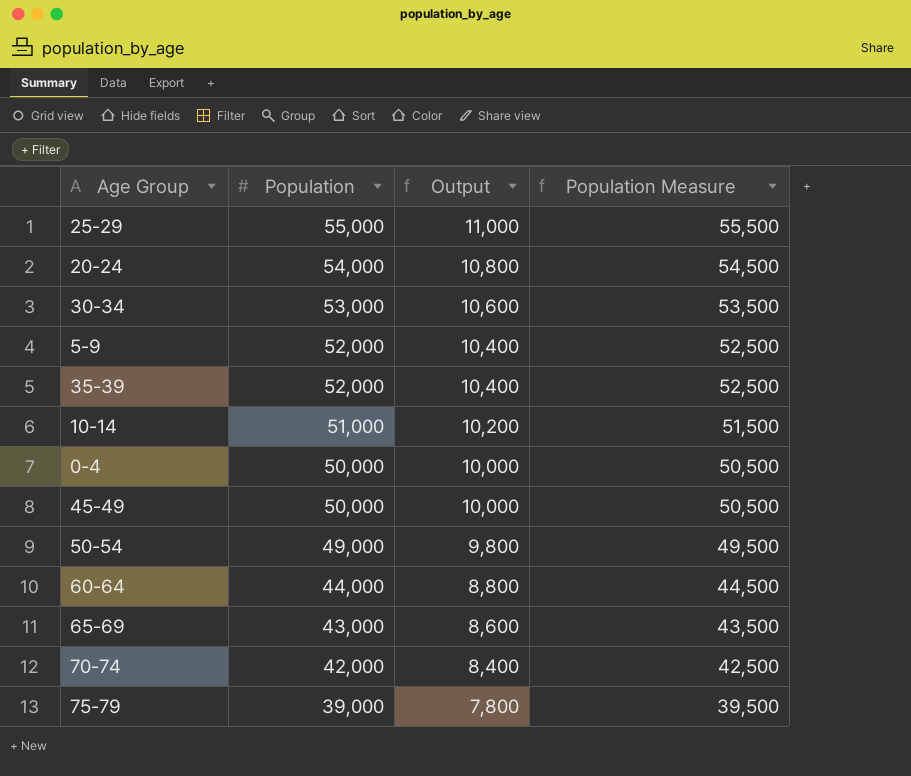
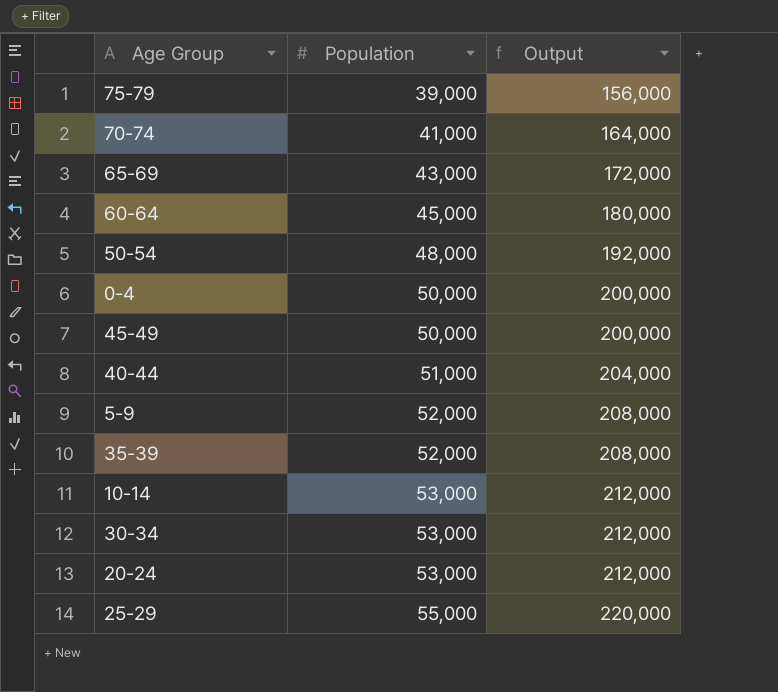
row order: Population descending -> Population ascending
column Population Measure | formula: [Population] + 500 -> none
column Output | formula: [Population] * 0.2 -> [Population] * 4
70-74 | Population: 42,000 -> 41,000
60-64 | Population: 44,000 -> 45,000
50-54 | Population: 49,000 -> 48,000
row 40-44: none -> 51,000 | 204,000
10-14 | Population: 51,000 -> 53,000
20-24 | Population: 54,000 -> 53,000

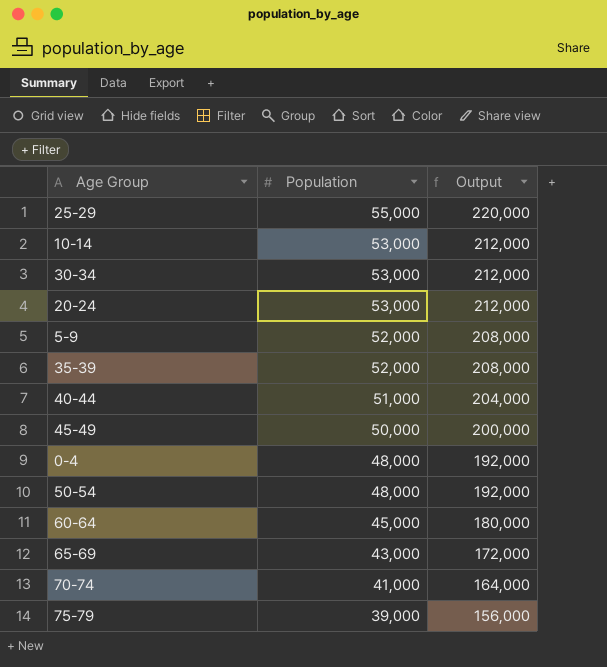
row order: Population ascending -> Population descending
0-4 | Population: 50,000 -> 48,000
0-4 | Output: 200,000 -> 192,000

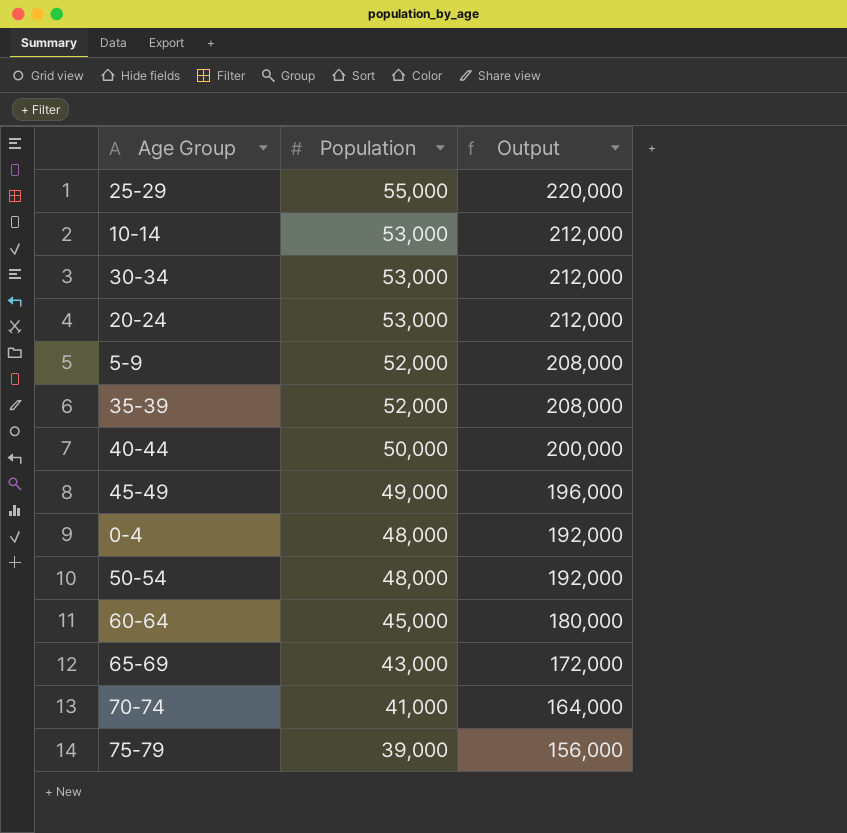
40-44 | Population: 51,000 -> 50,000
40-44 | Output: 204,000 -> 200,000
45-49 | Population: 50,000 -> 49,000
45-49 | Output: 200,000 -> 196,000

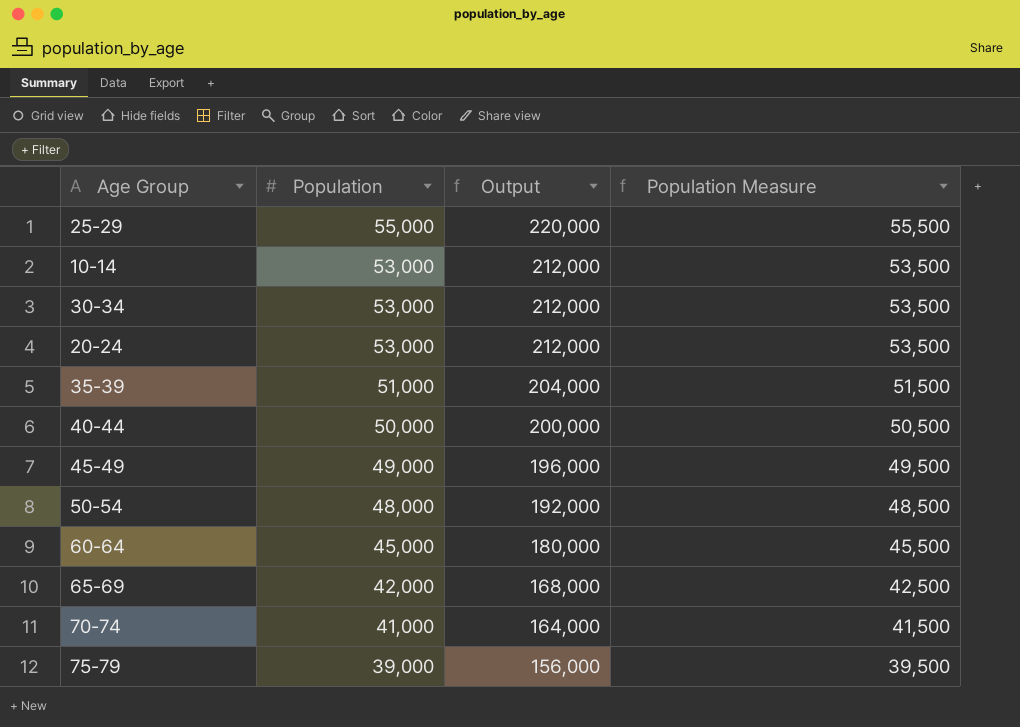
column Population Measure | formula: none -> [Population] + 500
row 5-9: 52,000 | 208,000 -> none
row 0-4: 48,000 | 192,000 -> none
35-39 | Population: 52,000 -> 51,000
35-39 | Output: 208,000 -> 204,000
65-69 | Population: 43,000 -> 42,000
65-69 | Output: 172,000 -> 168,000

